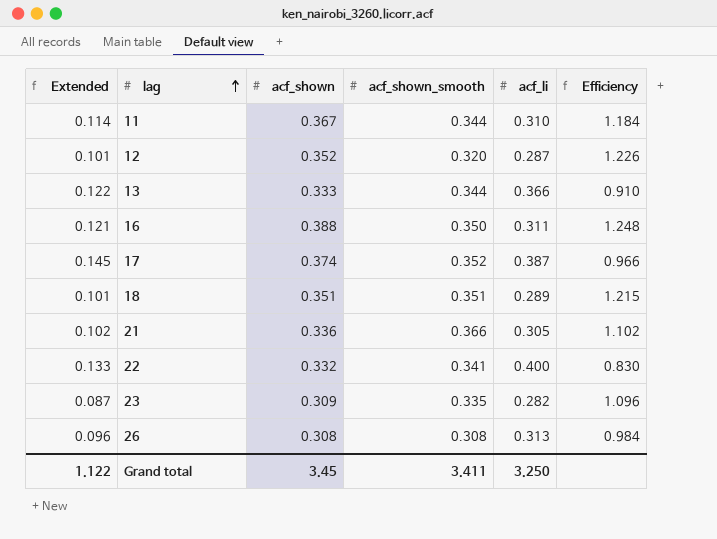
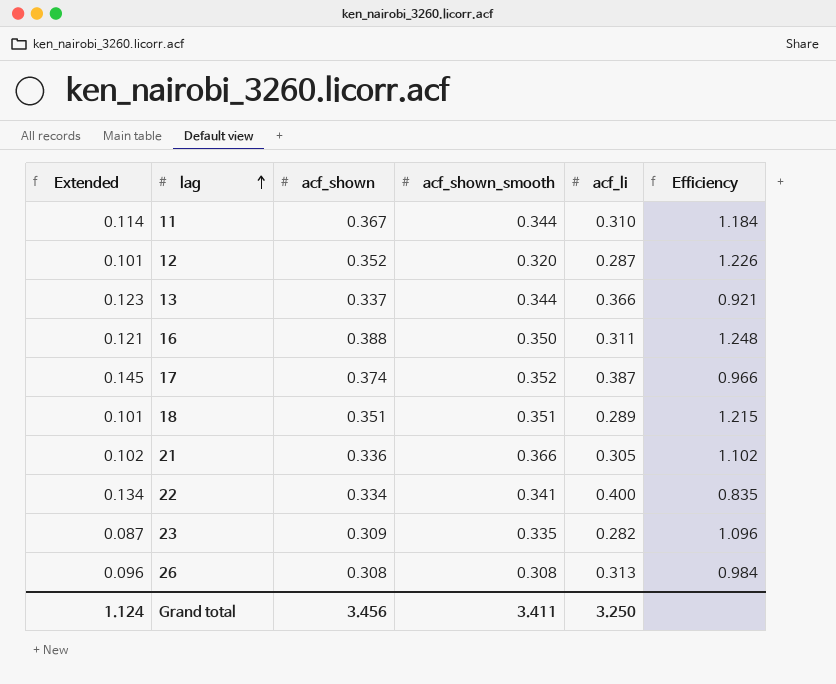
13 | Extended: 0.122 -> 0.123
13 | acf_shown: 0.333 -> 0.337
13 | Efficiency: 0.910 -> 0.921
22 | Extended: 0.133 -> 0.134
22 | acf_shown: 0.332 -> 0.334
22 | Efficiency: 0.830 -> 0.835
Grand total | Extended: 1.122 -> 1.124
Grand total | acf_shown: 3.45 -> 3.456

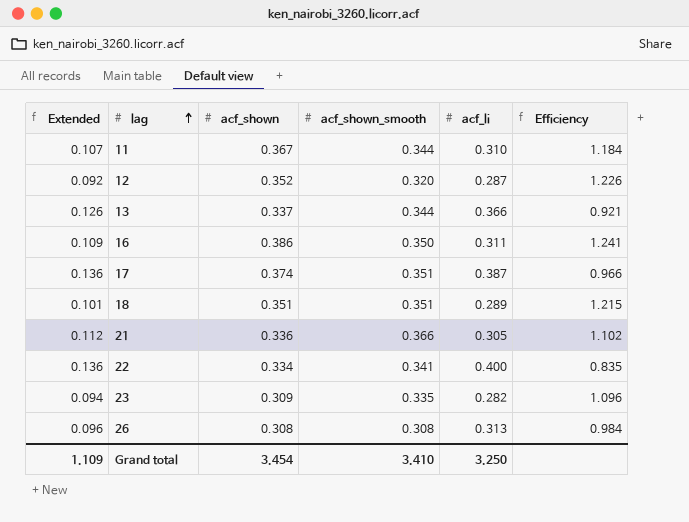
column Extended | formula: [acf_shown] * [acf_li] -> [acf_shown_smooth] * [acf_li]
16 | acf_shown: 0.388 -> 0.386
16 | Efficiency: 1.248 -> 1.241
17 | acf_shown_smooth: 0.352 -> 0.351
Grand total | Extended: 1.124 -> 1.109
Grand total | acf_shown: 3.456 -> 3.454
Grand total | acf_shown_smooth: 3.411 -> 3.410

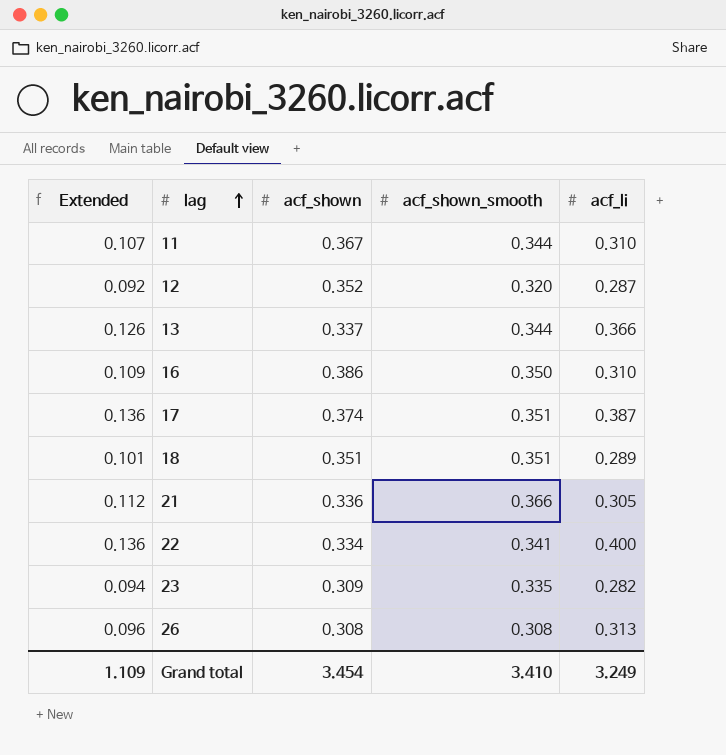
column Efficiency | formula: [acf_shown] / [acf_li] -> none
16 | acf_li: 0.311 -> 0.310
Grand total | acf_li: 3.250 -> 3.249

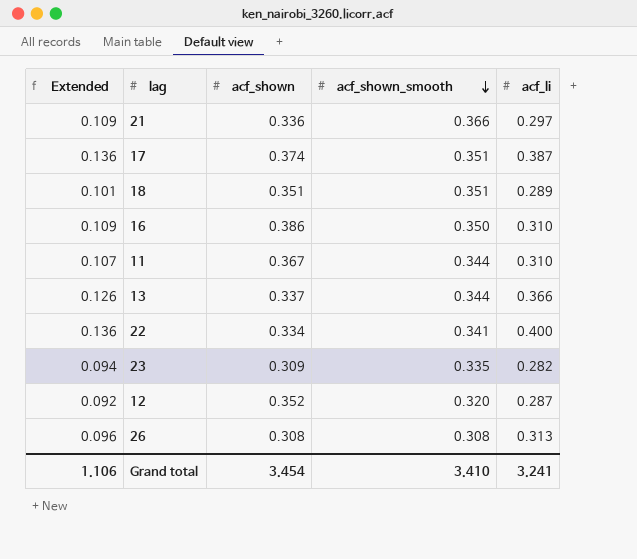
row order: lag ascending -> acf_shown_smooth descending
21 | Extended: 0.112 -> 0.109
21 | acf_li: 0.305 -> 0.297
Grand total | Extended: 1.109 -> 1.106
Grand total | acf_li: 3.249 -> 3.241

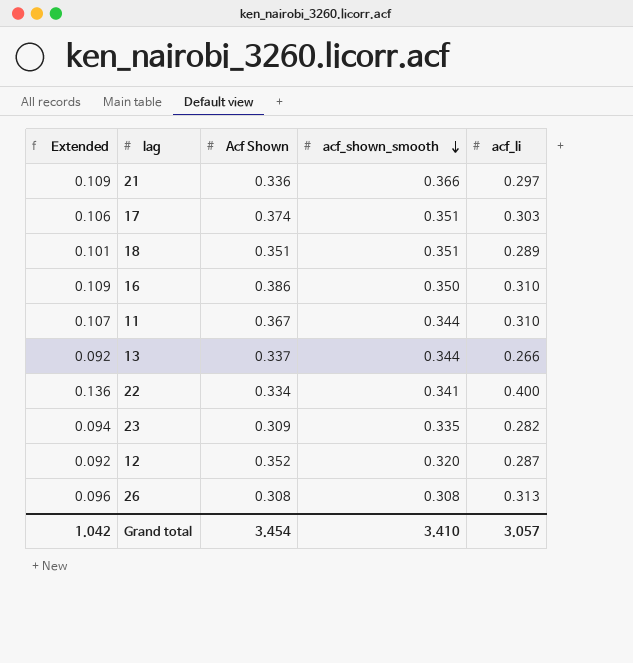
column name: acf_shown -> Acf Shown
17 | Extended: 0.136 -> 0.106
17 | acf_li: 0.387 -> 0.303
13 | Extended: 0.126 -> 0.092
13 | acf_li: 0.366 -> 0.266
Grand total | Extended: 1.106 -> 1.042
Grand total | acf_li: 3.241 -> 3.057

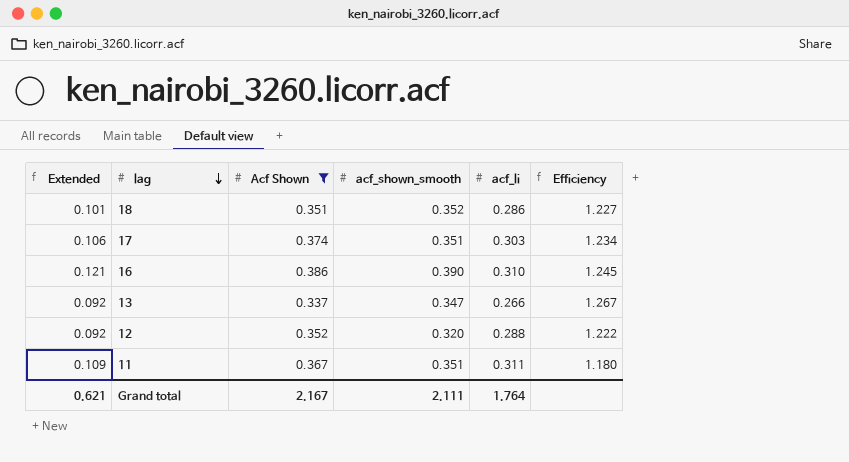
filter: none -> Acf Shown >= 0.337
row order: acf_shown_smooth descending -> lag descending
column Efficiency | formula: none -> [Acf Shown] / [acf_li]
18 | acf_shown_smooth: 0.351 -> 0.352
18 | acf_li: 0.289 -> 0.286
16 | Extended: 0.109 -> 0.121
16 | acf_shown_smooth: 0.350 -> 0.390
13 | acf_shown_smooth: 0.344 -> 0.347
12 | acf_li: 0.287 -> 0.288
11 | Extended: 0.107 -> 0.109
11 | acf_shown_smooth: 0.344 -> 0.351
11 | acf_li: 0.310 -> 0.311
Grand total | Extended: 1.042 -> 0.621
Grand total | Acf Shown: 3.454 -> 2.167
Grand total | acf_shown_smooth: 3.410 -> 2.111
Grand total | acf_li: 3.057 -> 1.764

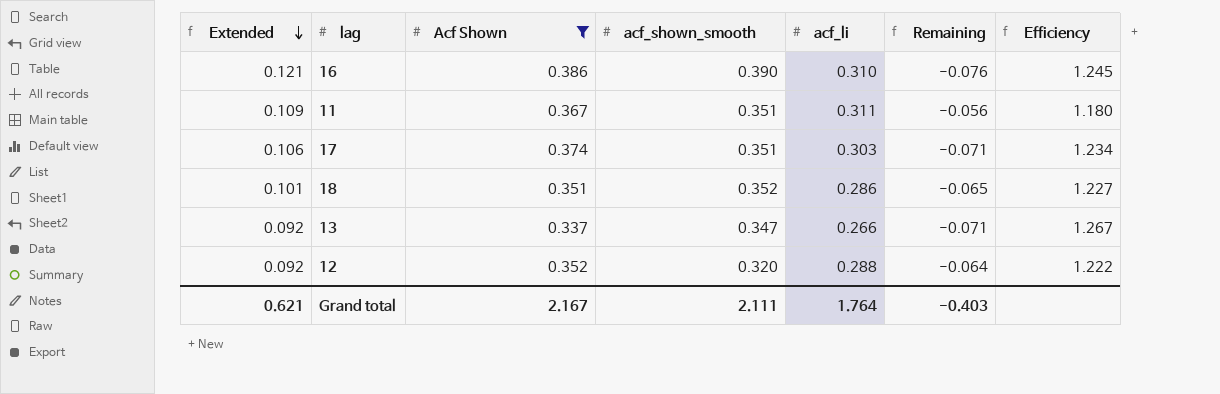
row order: lag descending -> Extended descending
column Remaining | formula: none -> [acf_li] - [Acf Shown]

